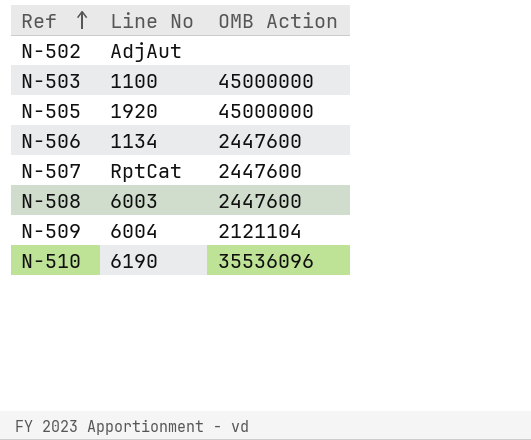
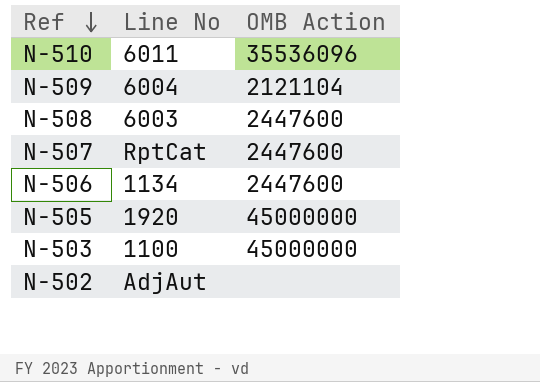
row order: Ref ascending -> Ref descending
N-510 | Line No: 6190 -> 6011

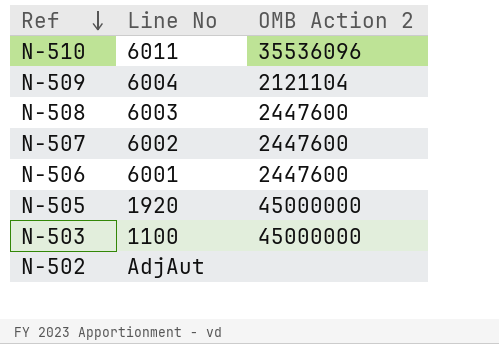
column name: OMB Action -> OMB Action 2
N-507 | Line No: RptCat -> 6002
N-506 | Line No: 1134 -> 6001

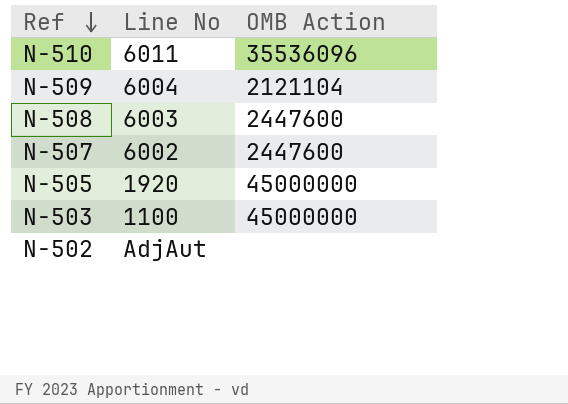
column name: OMB Action 2 -> OMB Action
row N-506: 6001 | 2447600 -> none

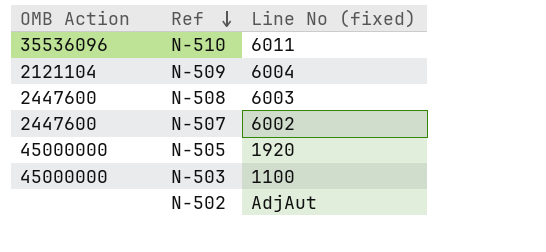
column OMB Action | position: 3 -> 1
column name: Line No -> Line No (fixed)

